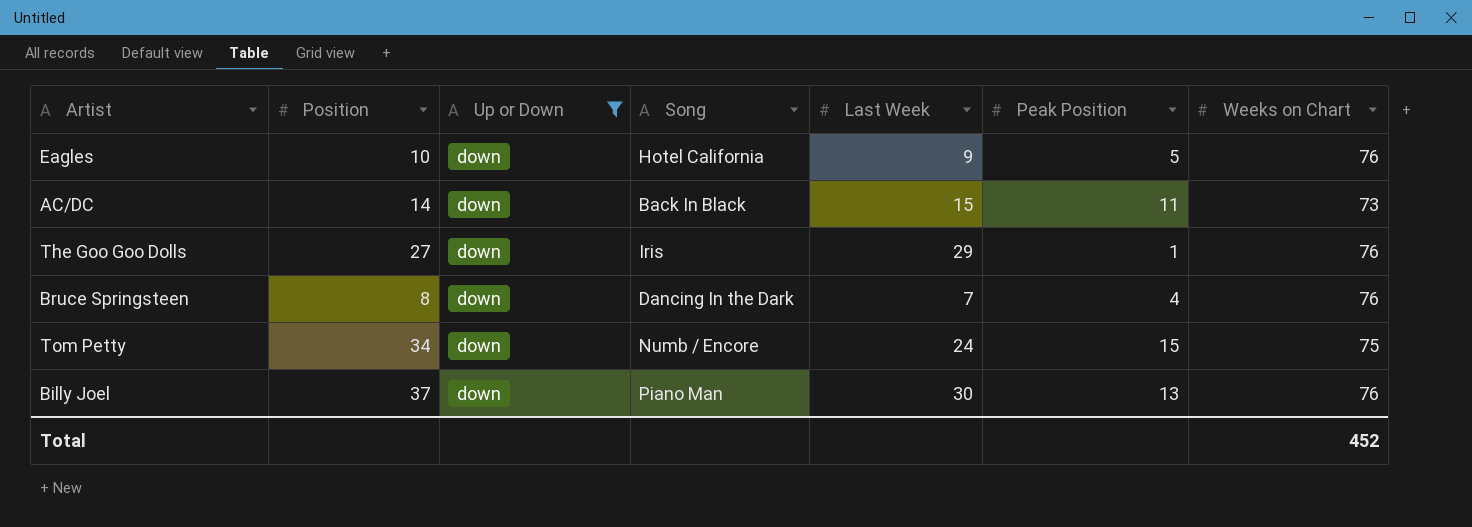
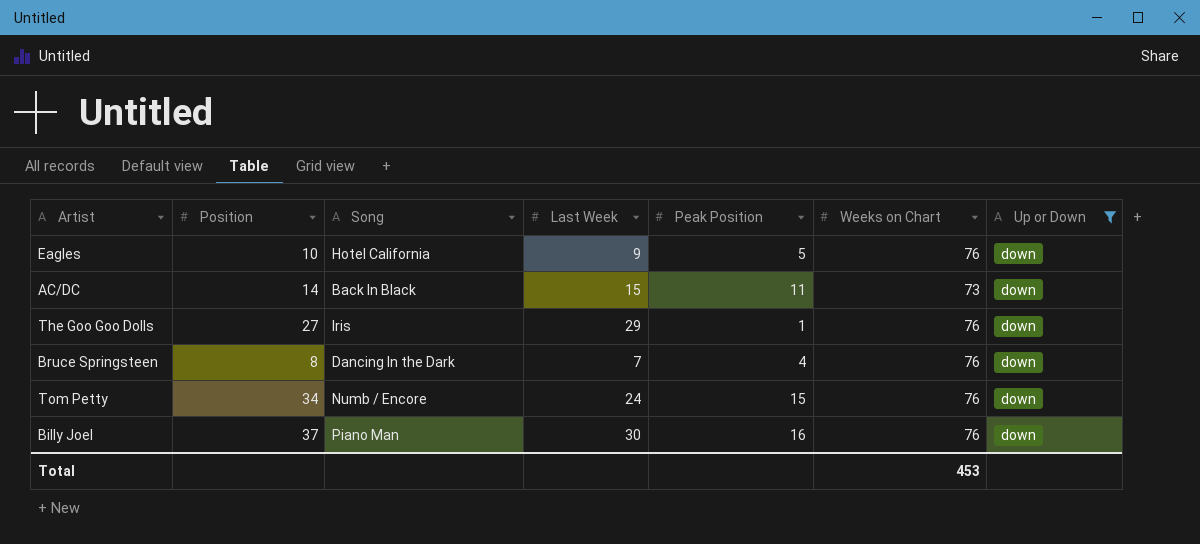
column Up or Down | position: 3 -> 7
Tom Petty | Weeks on Chart: 75 -> 76
Billy Joel | Peak Position: 13 -> 16
Total | Weeks on Chart: 452 -> 453

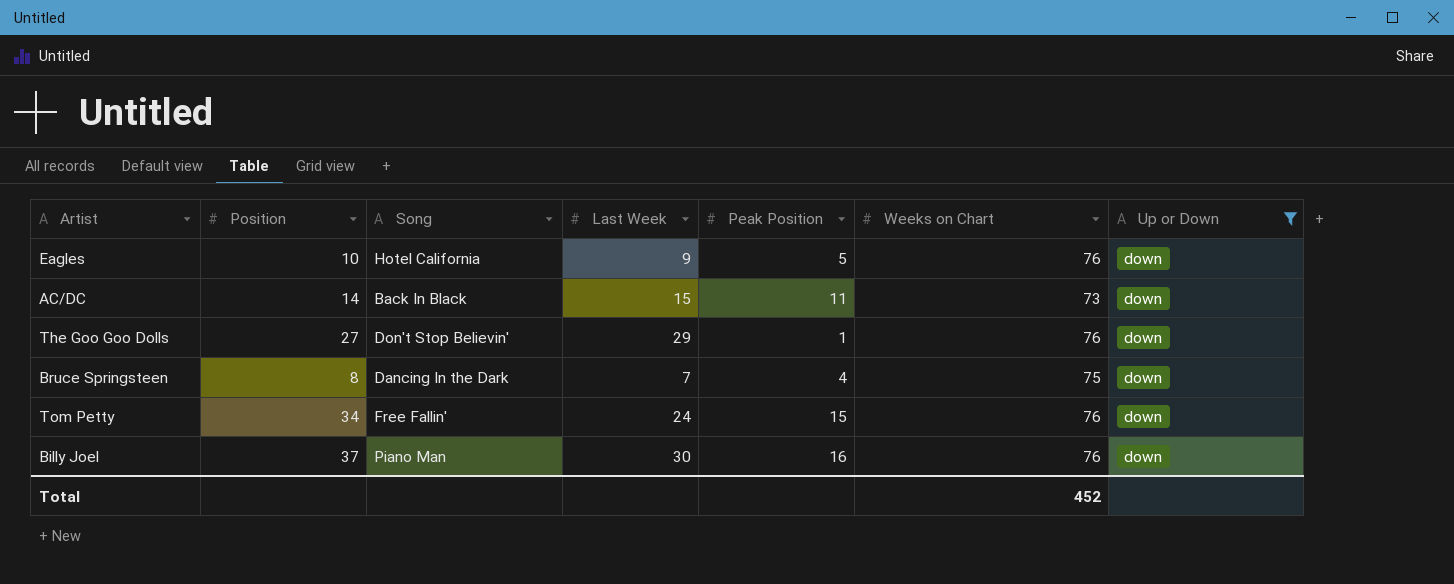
The Goo Goo Dolls | Song: Iris -> Don't Stop Believin'
Bruce Springsteen | Weeks on Chart: 76 -> 75
Tom Petty | Song: Numb / Encore -> Free Fallin'
Total | Weeks on Chart: 453 -> 452

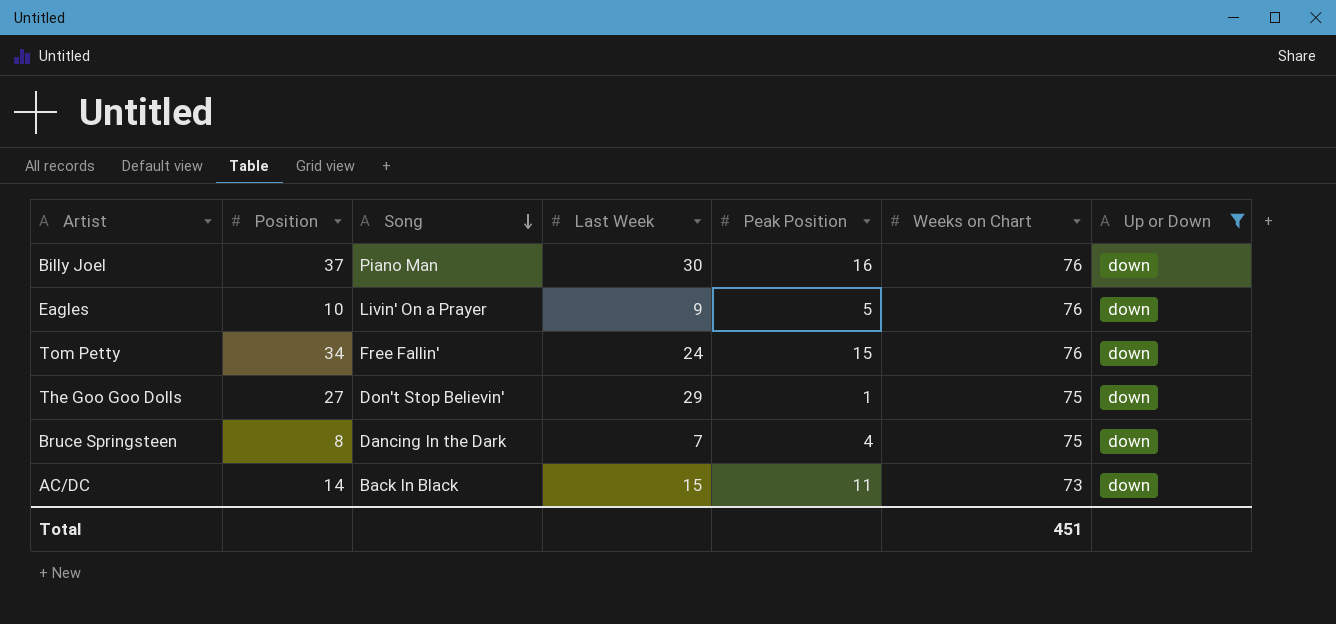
row order: none -> Song descending
Eagles | Song: Hotel California -> Livin' On a Prayer
The Goo Goo Dolls | Weeks on Chart: 76 -> 75
Total | Weeks on Chart: 452 -> 451

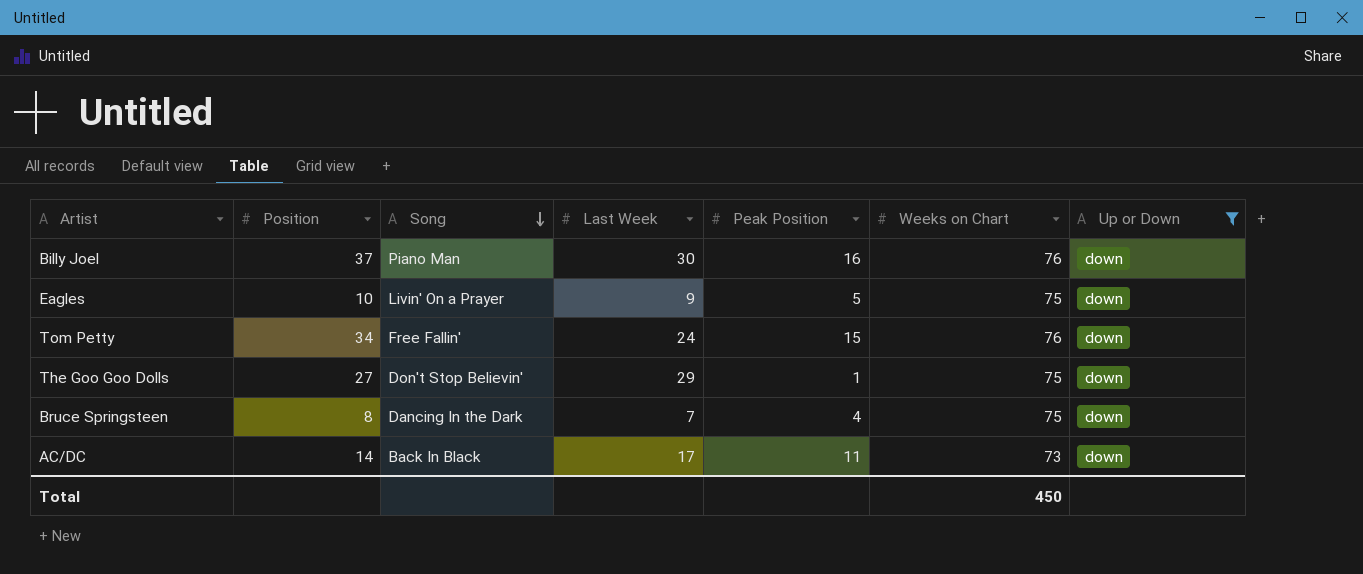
Eagles | Weeks on Chart: 76 -> 75
AC/DC | Last Week: 15 -> 17
Total | Weeks on Chart: 451 -> 450

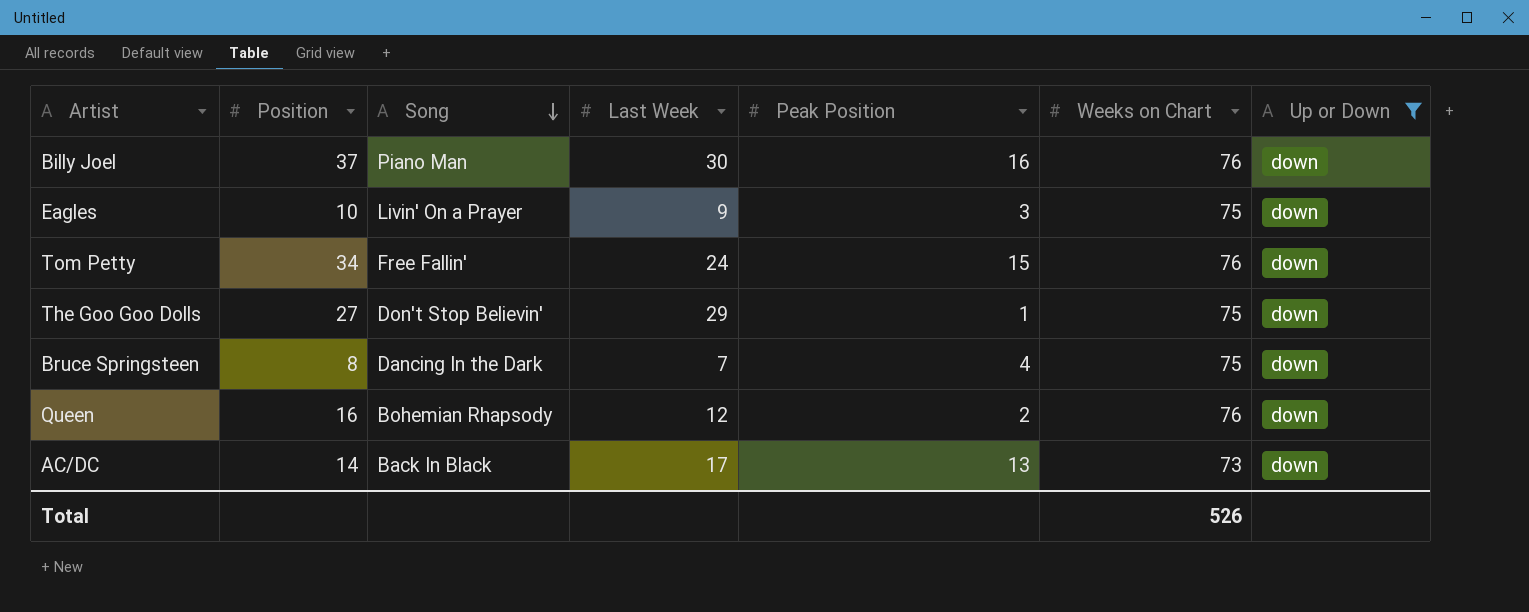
Eagles | Peak Position: 5 -> 3
row Queen: none -> 16 | Bohemian Rhapsody | 12 | 2 | 76 | down
AC/DC | Peak Position: 11 -> 13
Total | Weeks on Chart: 450 -> 526

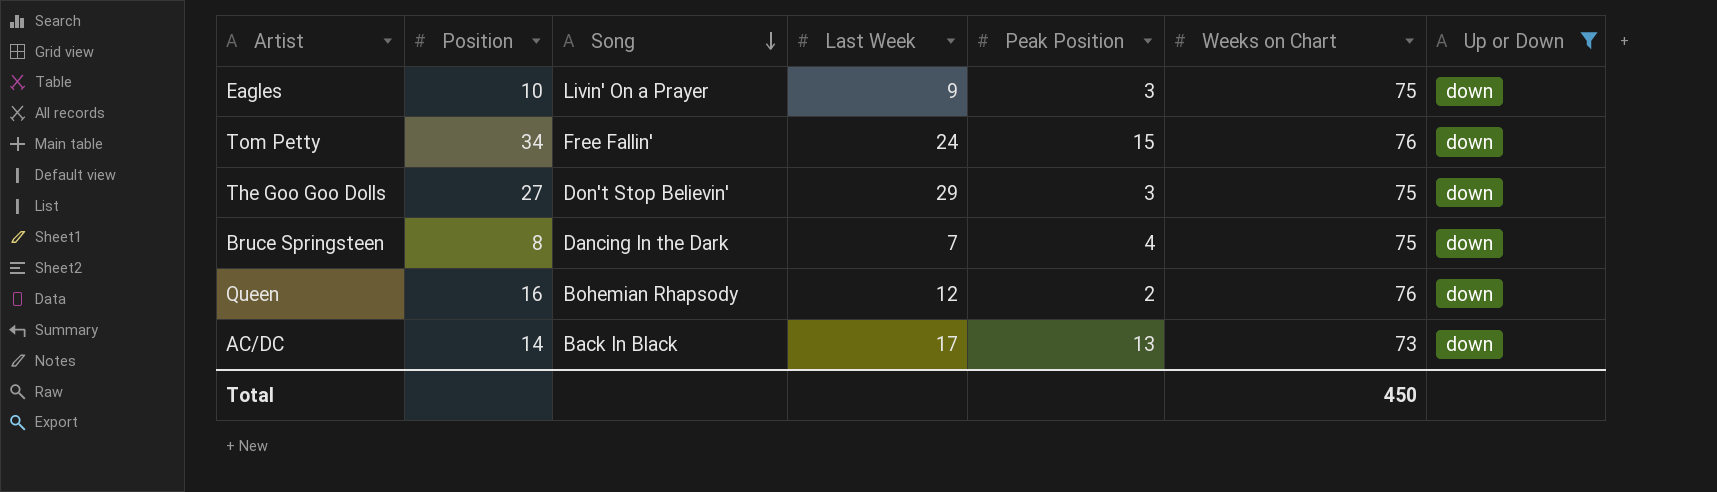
row Billy Joel: 37 | Piano Man | 30 | 16 | 76 | down -> none
The Goo Goo Dolls | Peak Position: 1 -> 3
Total | Weeks on Chart: 526 -> 450

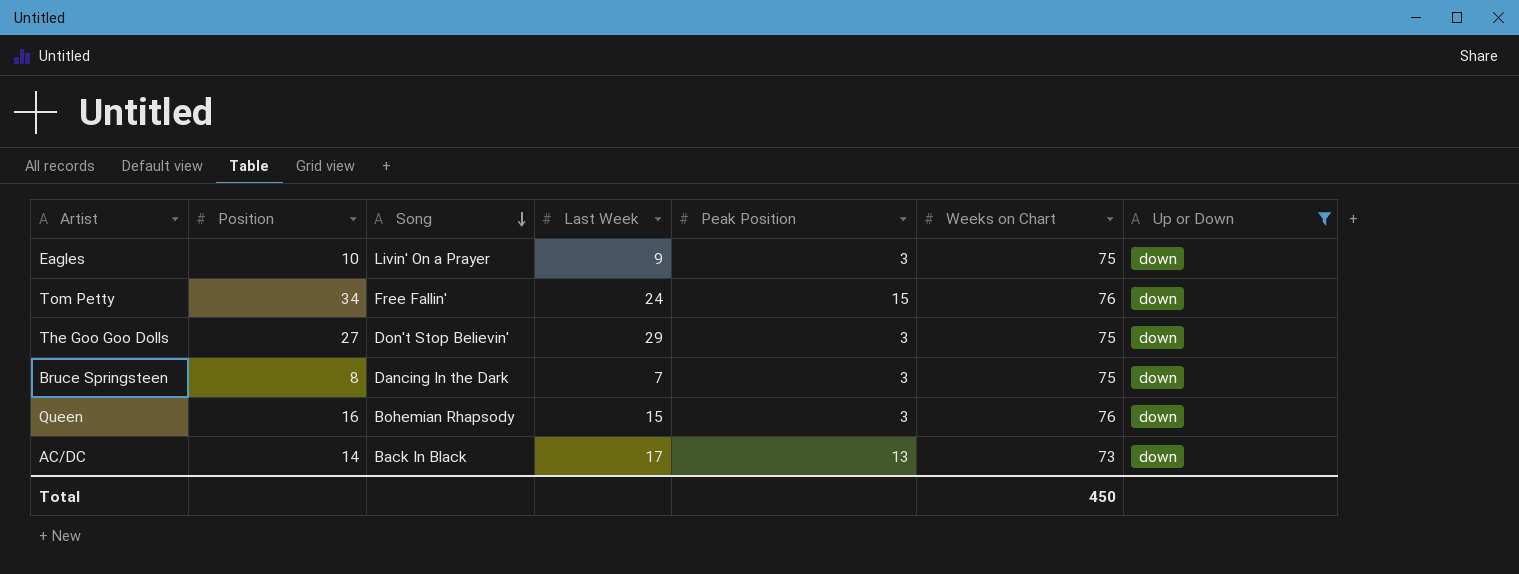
Bruce Springsteen | Peak Position: 4 -> 3
Queen | Last Week: 12 -> 15
Queen | Peak Position: 2 -> 3

